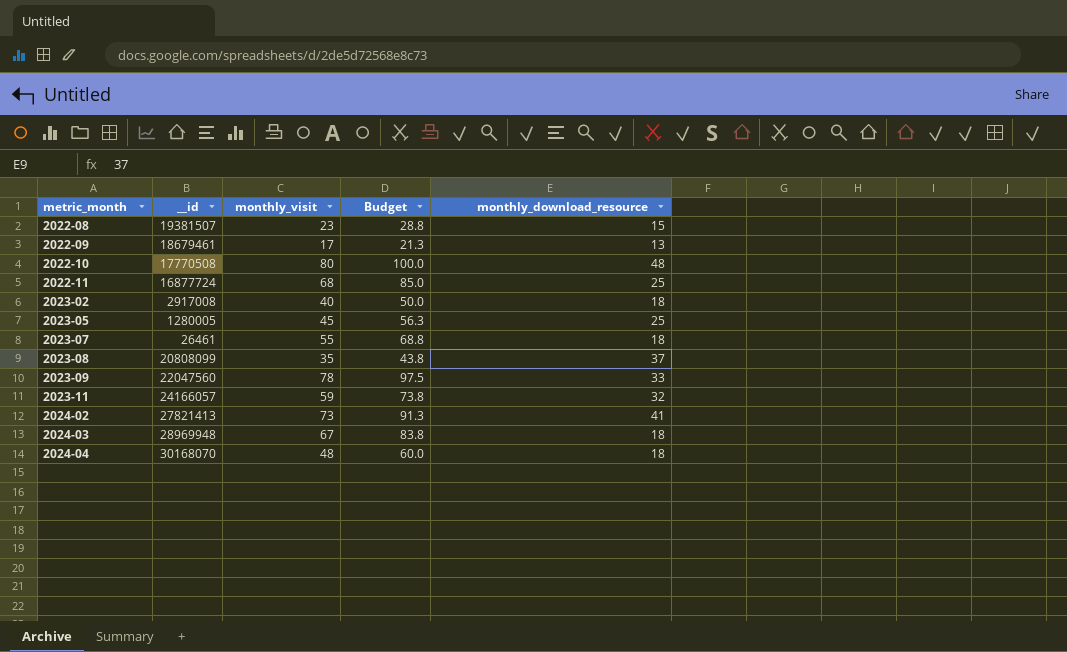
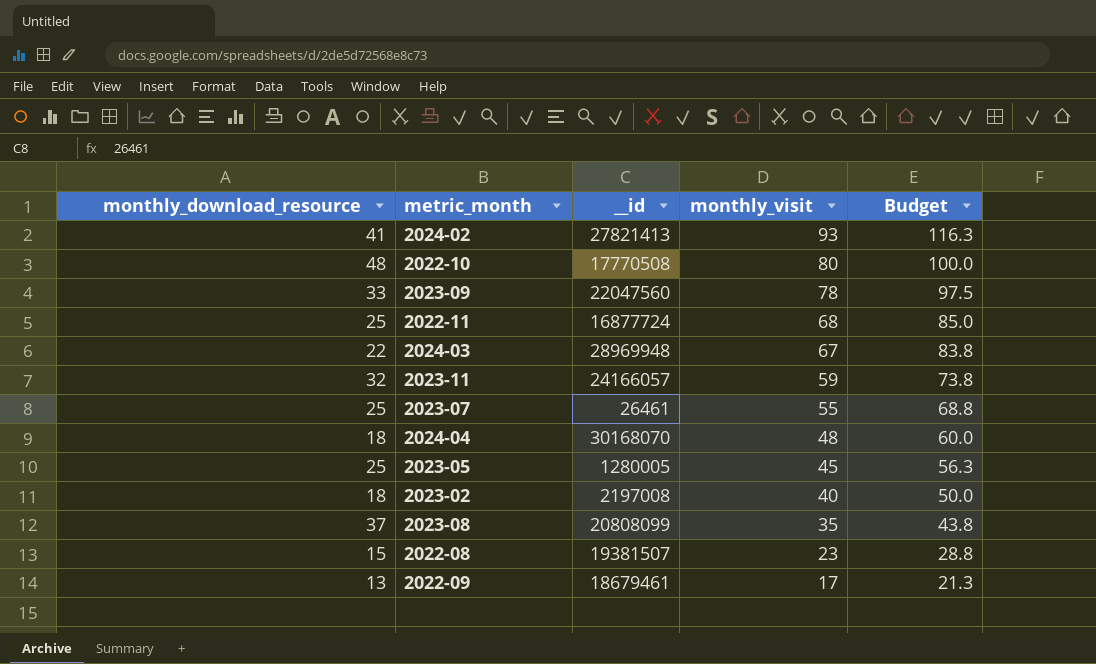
row order: metric_month ascending -> monthly_visit descending
column monthly_download_resource | position: 5 -> 1
2024-02 | monthly_visit: 73 -> 93
2024-02 | Budget: 91.3 -> 116.3
2024-03 | monthly_download_resource: 18 -> 22
2023-07 | monthly_download_resource: 18 -> 25
2023-02 | __id: 2917008 -> 2197008

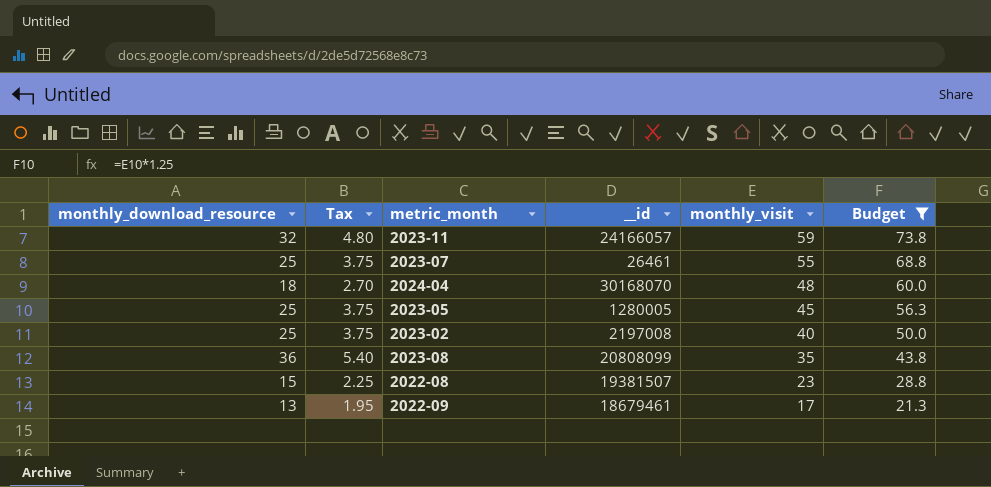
filter: none -> Budget <= 73.8
column Tax | formula: none -> [monthly_download_resource] * 0.15
2023-02 | monthly_download_resource: 18 -> 25
2023-08 | monthly_download_resource: 37 -> 36

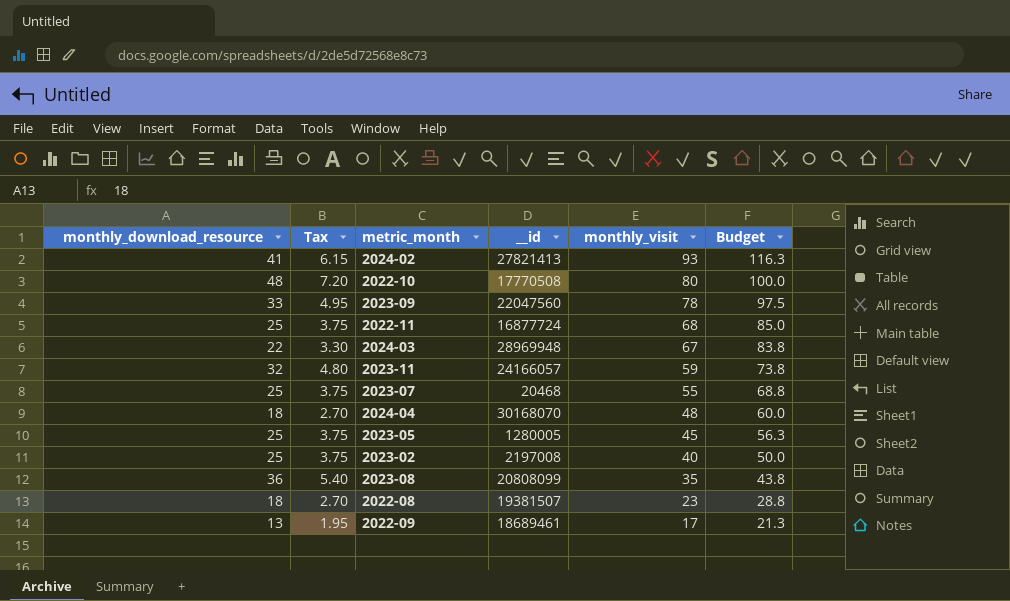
filter: Budget <= 73.8 -> none
2023-07 | __id: 26461 -> 20468
2022-08 | monthly_download_resource: 15 -> 18
2022-08 | Tax: 2.25 -> 2.70
2022-09 | __id: 18679461 -> 18689461

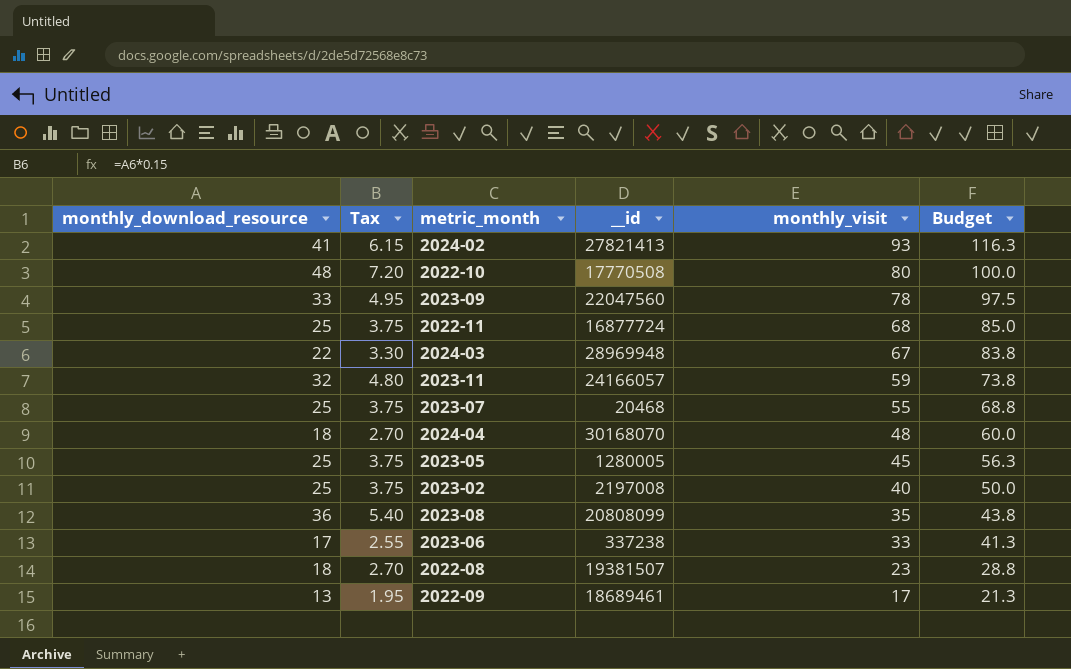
row 2023-06: none -> 17 | 2.55 | 337238 | 33 | 41.3

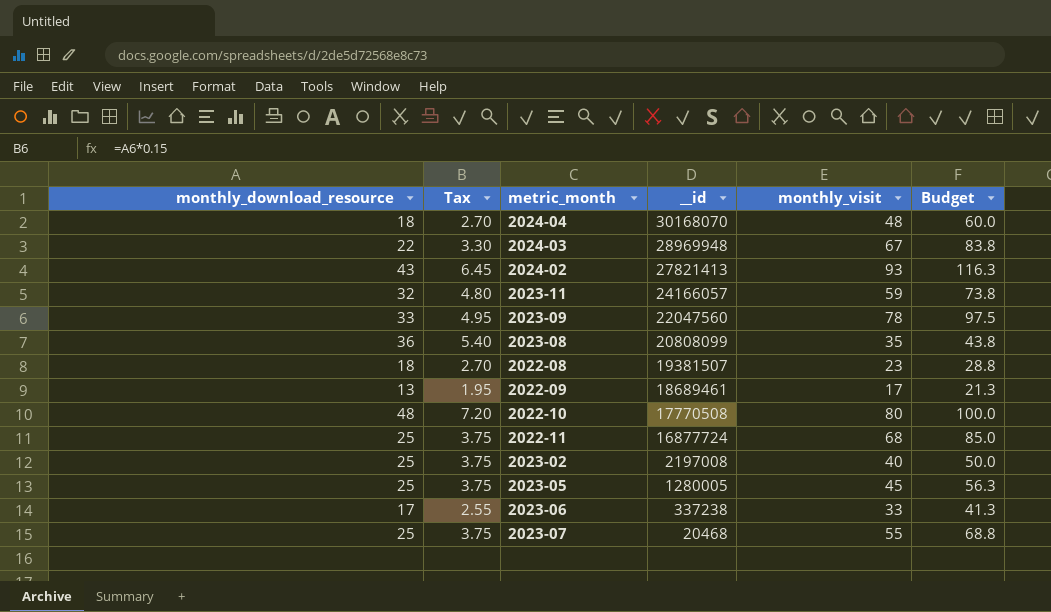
row order: monthly_visit descending -> __id descending
2024-02 | monthly_download_resource: 41 -> 43
2024-02 | Tax: 6.15 -> 6.45

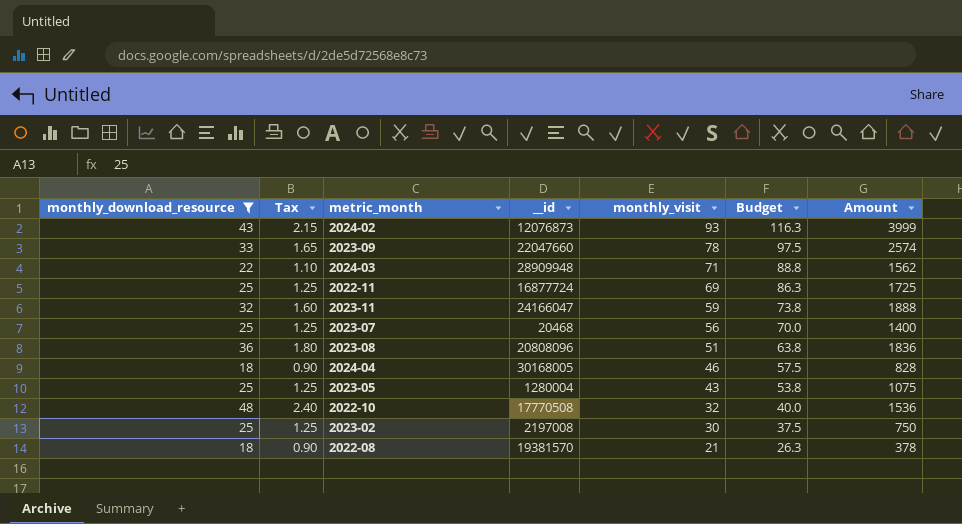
filter: none -> monthly_download_resource >= 18
row order: __id descending -> monthly_visit descending
column Tax | formula: [monthly_download_resource] * 0.15 -> [monthly_download_resource] * 0.05
column Amount | formula: none -> [monthly_download_resource] * [monthly_visit]
2024-02 | __id: 27821413 -> 12076873
2023-09 | __id: 22047560 -> 22047660
2024-03 | __id: 28969948 -> 28909948
2024-03 | monthly_visit: 67 -> 71
2024-03 | Budget: 83.8 -> 88.8
2022-11 | monthly_visit: 68 -> 69
2022-11 | Budget: 85.0 -> 86.3
2023-11 | __id: 24166057 -> 24166047
2023-07 | monthly_visit: 55 -> 56
2023-07 | Budget: 68.8 -> 70.0
2023-08 | __id: 20808099 -> 20808096
2023-08 | monthly_visit: 35 -> 51
2023-08 | Budget: 43.8 -> 63.8
2024-04 | __id: 30168070 -> 30168005
2024-04 | monthly_visit: 48 -> 46
2024-04 | Budget: 60.0 -> 57.5
2023-05 | __id: 1280005 -> 1280004
2023-05 | monthly_visit: 45 -> 43
2023-05 | Budget: 56.3 -> 53.8
2022-10 | monthly_visit: 80 -> 32
2022-10 | Budget: 100.0 -> 40.0
2023-02 | monthly_visit: 40 -> 30
2023-02 | Budget: 50.0 -> 37.5
2022-08 | __id: 19381507 -> 19381570
2022-08 | monthly_visit: 23 -> 21
2022-08 | Budget: 28.8 -> 26.3

